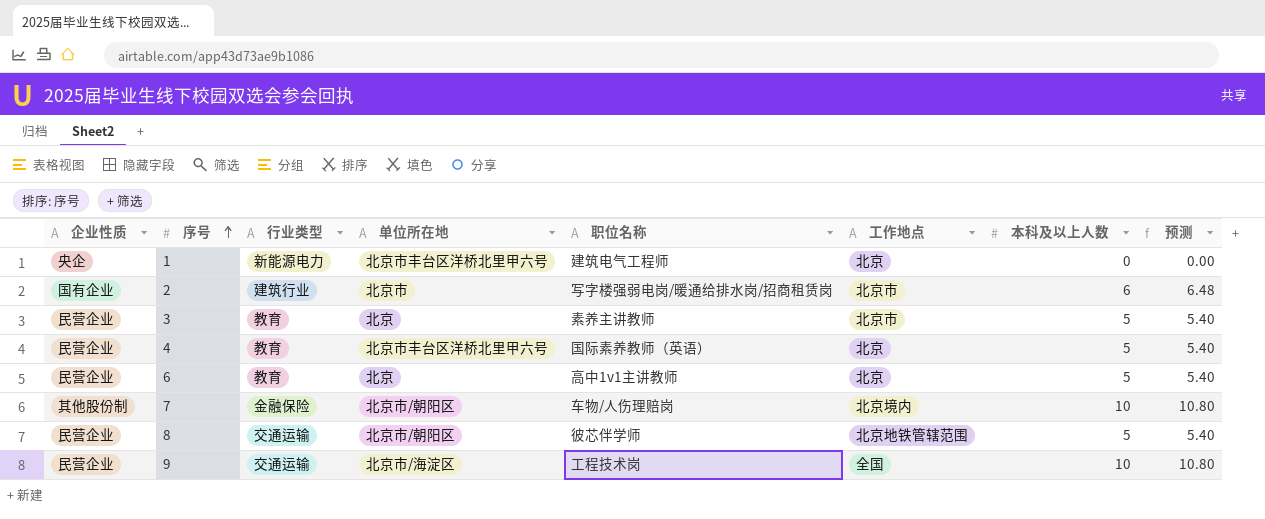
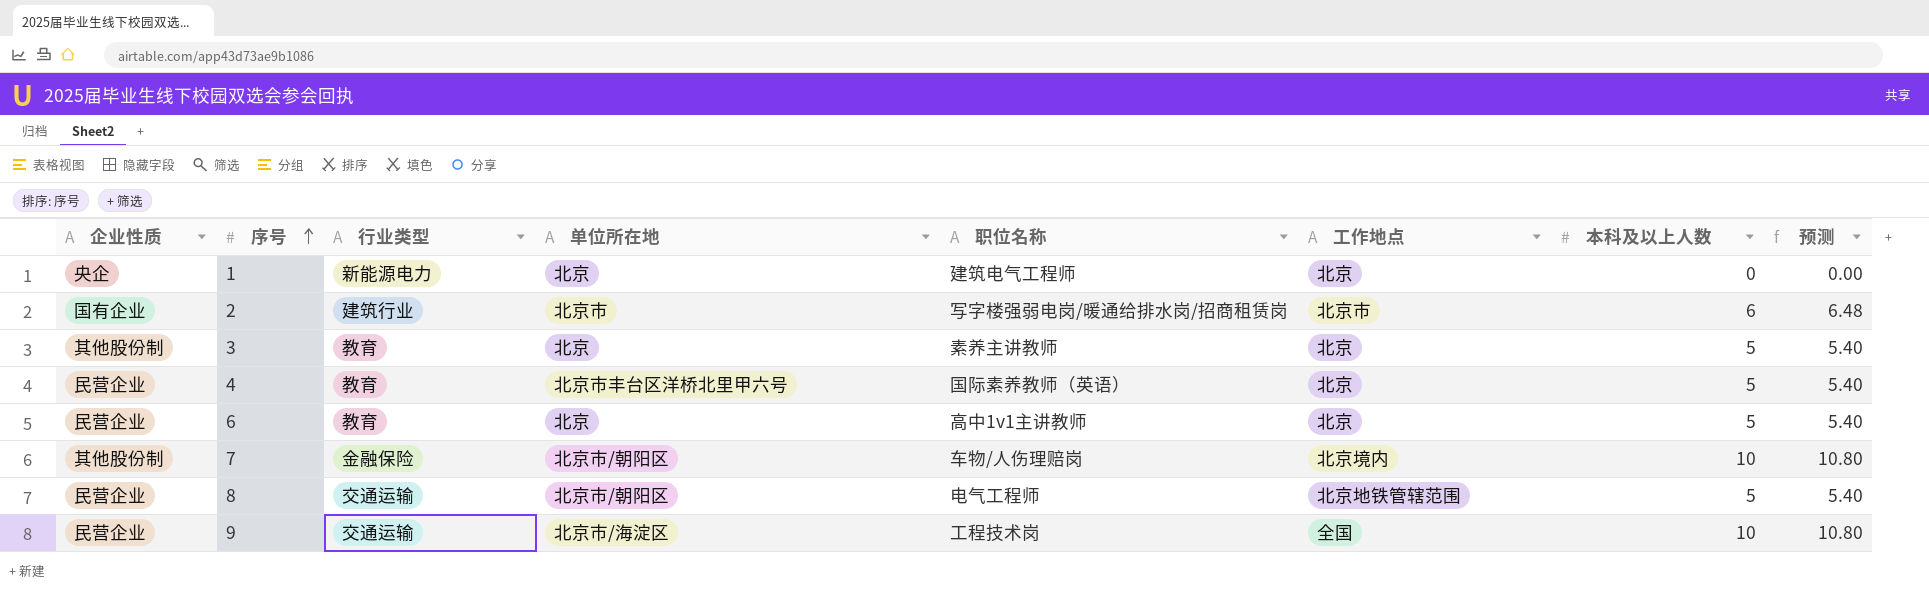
1 | 单位所在地: 北京市丰台区洋桥北里甲六号 -> 北京
3 | 企业性质: 民营企业 -> 其他股份制
3 | 工作地点: 北京市 -> 北京
8 | 职位名称: 彼芯伴学师 -> 电气工程师

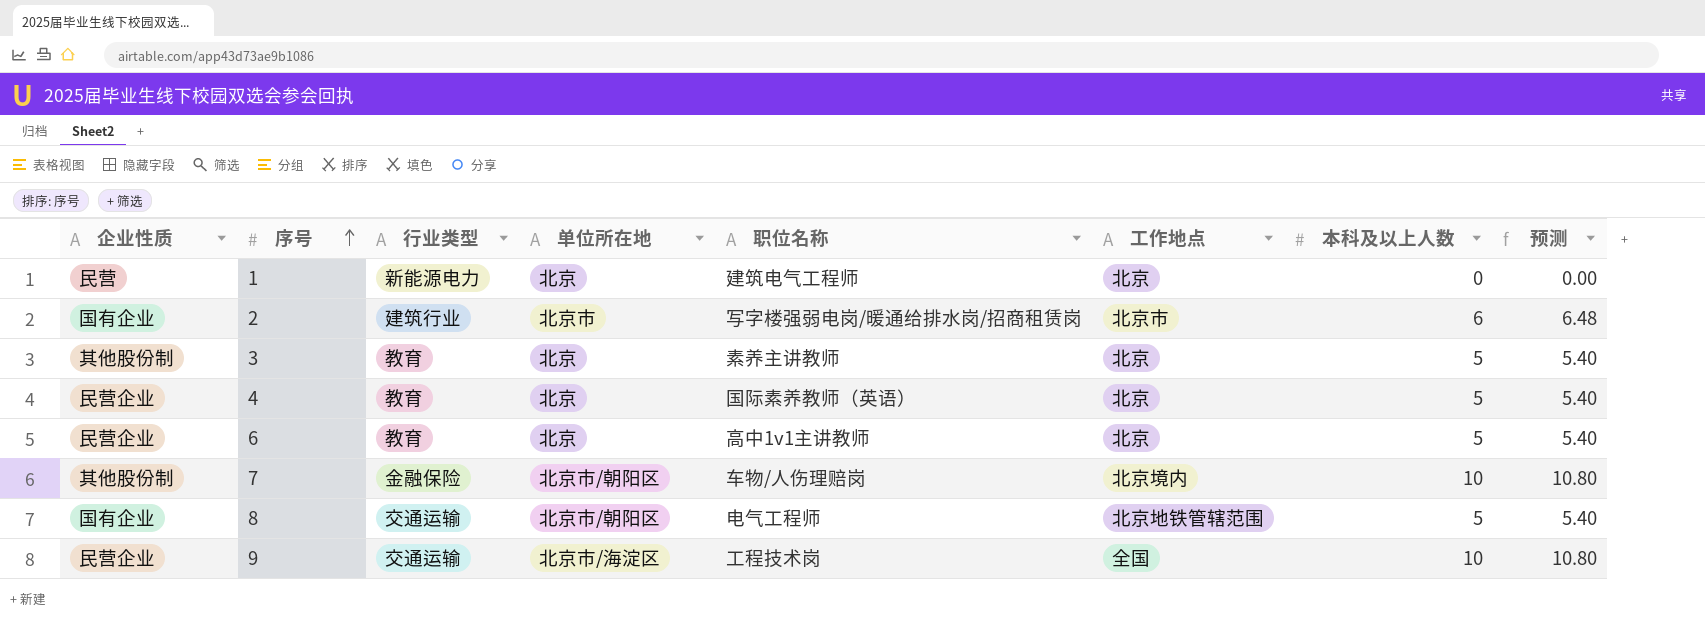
1 | 企业性质: 央企 -> 民营
4 | 单位所在地: 北京市丰台区洋桥北里甲六号 -> 北京
8 | 企业性质: 民营企业 -> 国有企业

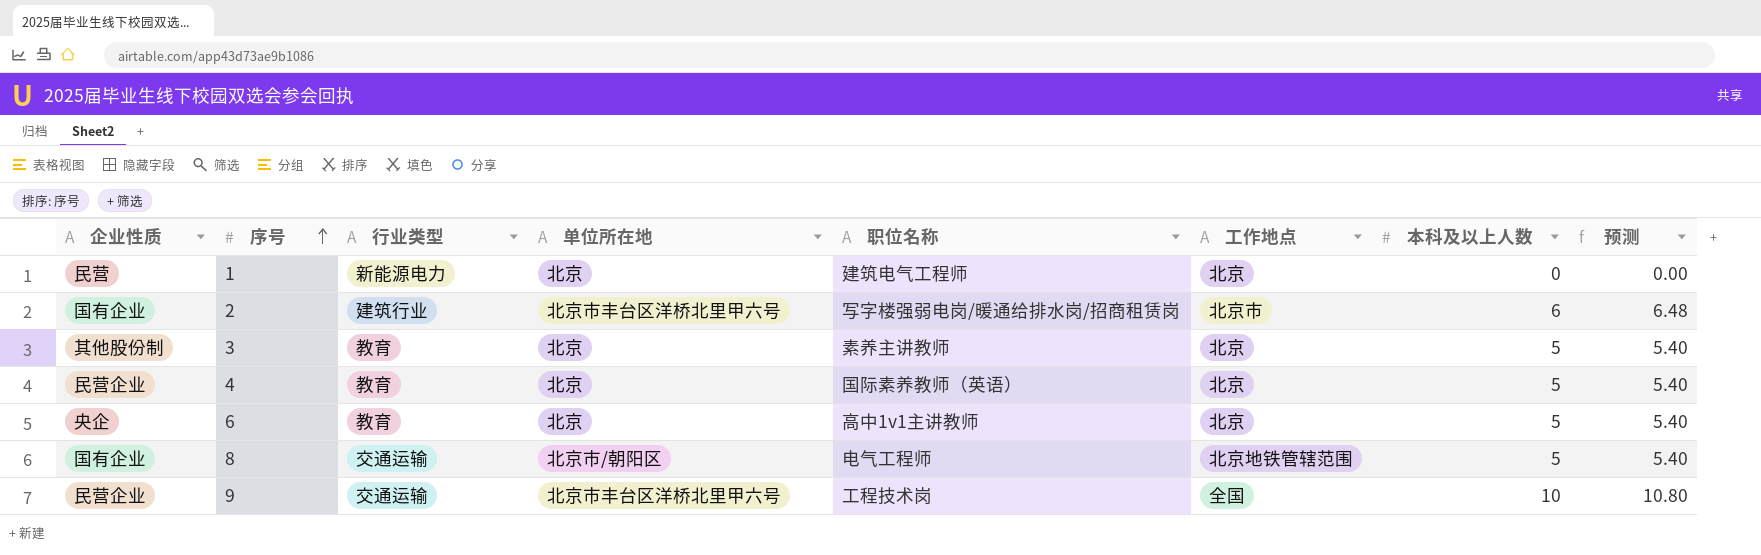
row 7: 其他股份制 | 金融保险 | 北京市/朝阳区 | 车物/人伤理赔岗 | 北京境内 | 10 | 10.80 -> none
2 | 单位所在地: 北京市 -> 北京市丰台区洋桥北里甲六号
6 | 企业性质: 民营企业 -> 央企
9 | 单位所在地: 北京市/海淀区 -> 北京市丰台区洋桥北里甲六号

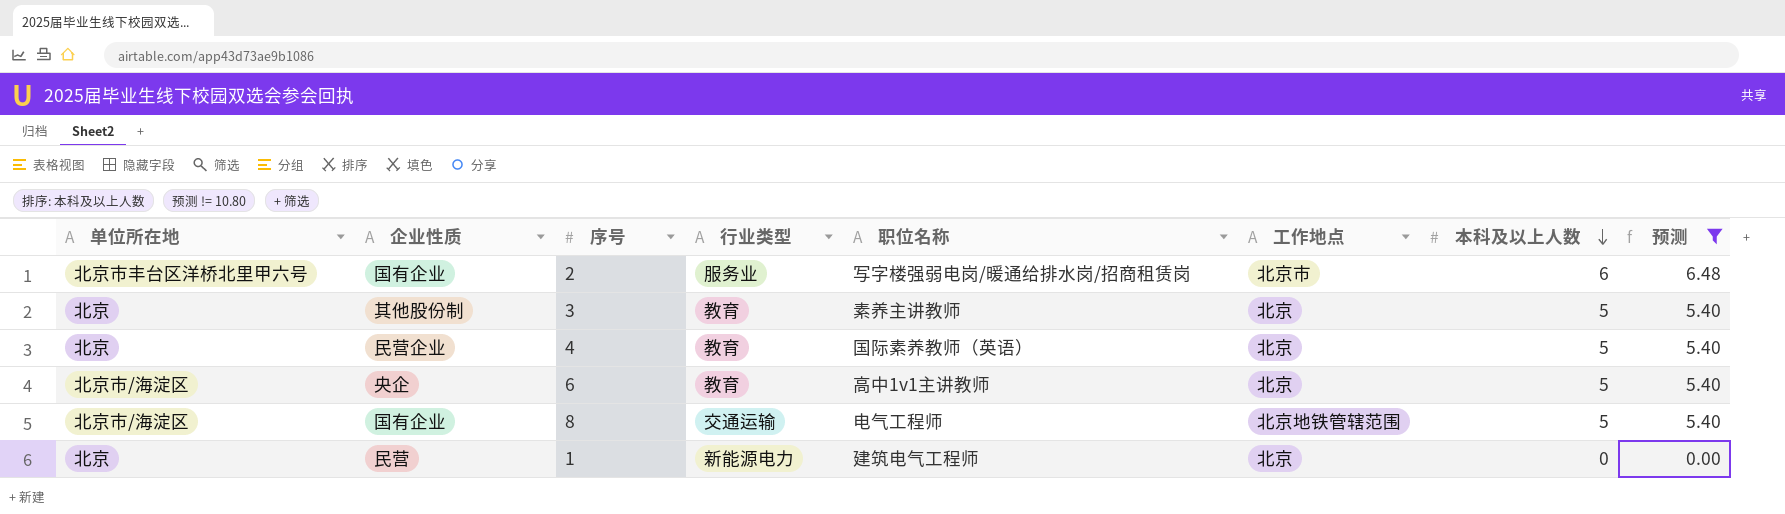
filter: none -> 预测 != 10.80
row order: 序号 ascending -> 本科及以上人数 descending
column 单位所在地 | position: 4 -> 1
2 | 行业类型: 建筑行业 -> 服务业
6 | 单位所在地: 北京 -> 北京市/海淀区
8 | 单位所在地: 北京市/朝阳区 -> 北京市/海淀区

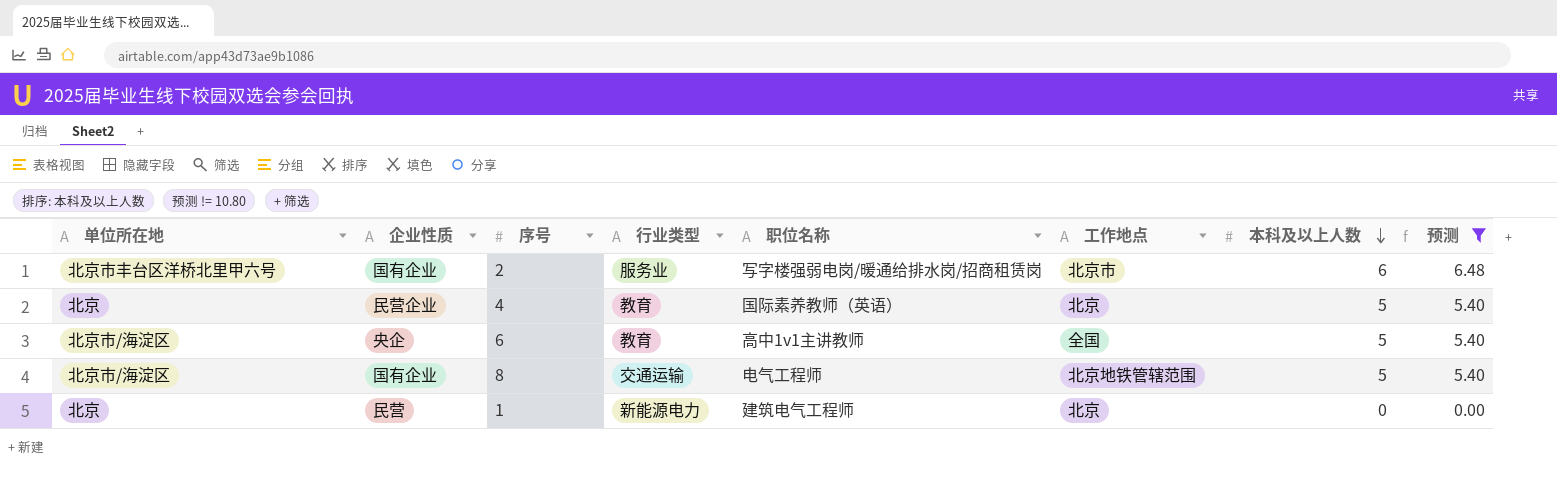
row 3: 北京 | 其他股份制 | 教育 | 素养主讲教师 | 北京 | 5 | 5.40 -> none
6 | 工作地点: 北京 -> 全国

